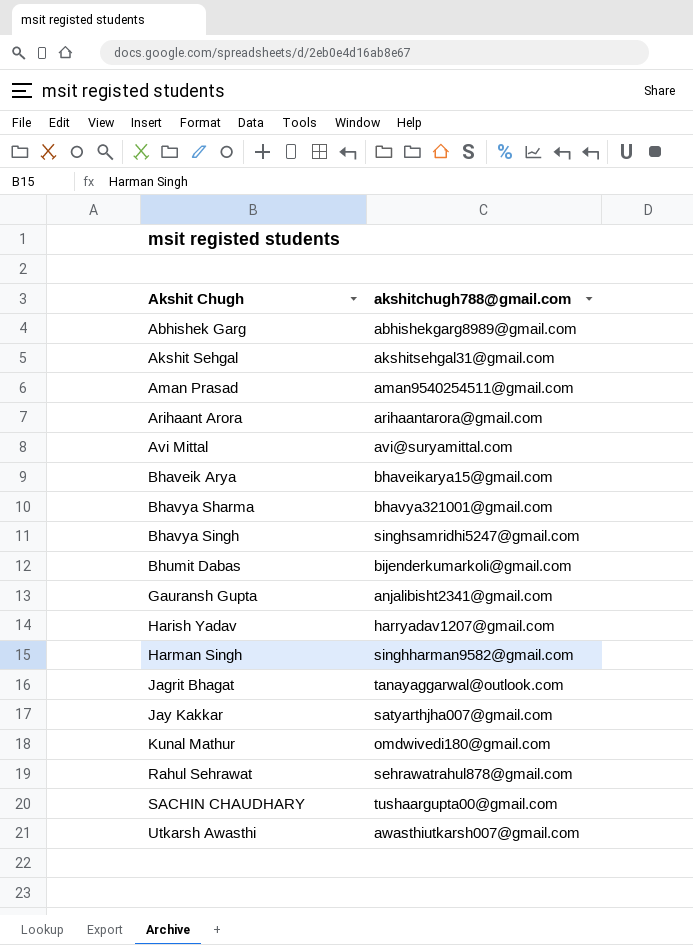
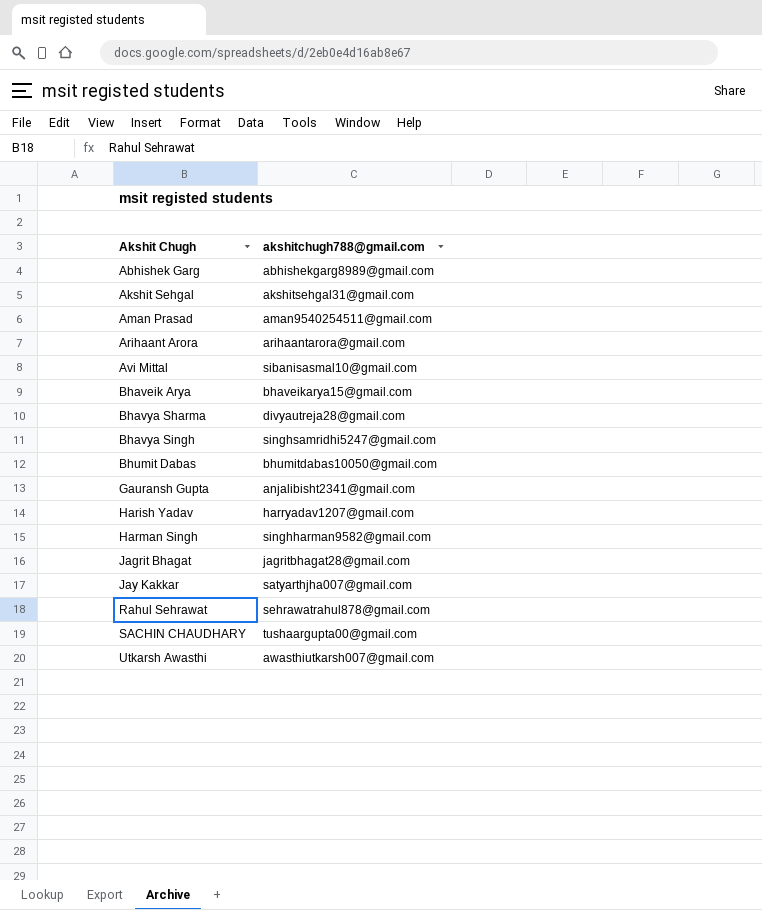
row Kunal Mathur: omdwivedi180@gmail.com -> none
Avi Mittal | akshitchugh788@gmail.com: avi@suryamittal.com -> sibanisasmal10@gmail.com
Bhavya Sharma | akshitchugh788@gmail.com: bhavya321001@gmail.com -> divyautreja28@gmail.com
Bhumit Dabas | akshitchugh788@gmail.com: bijenderkumarkoli@gmail.com -> bhumitdabas10050@gmail.com
Jagrit Bhagat | akshitchugh788@gmail.com: tanayaggarwal@outlook.com -> jagritbhagat28@gmail.com

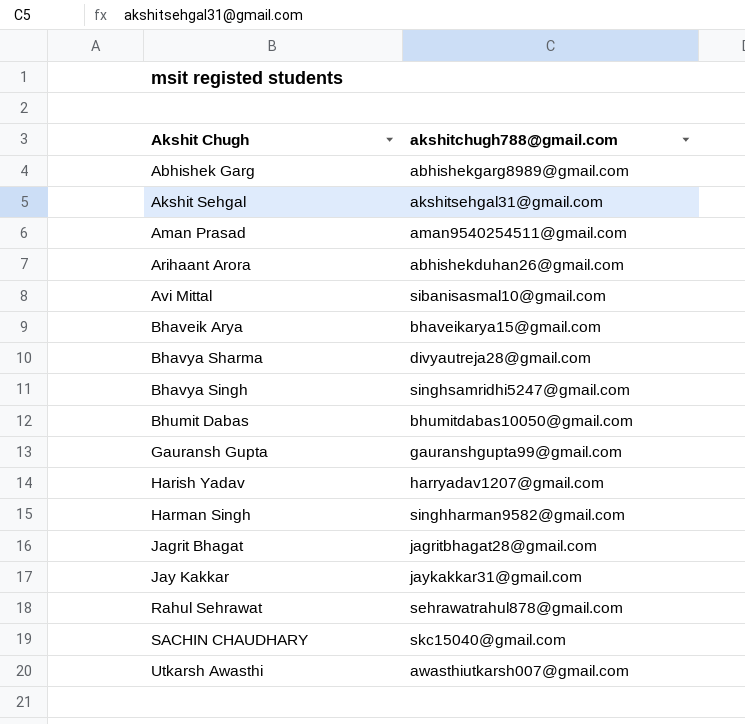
Arihaant Arora | akshitchugh788@gmail.com: arihaantarora@gmail.com -> abhishekduhan26@gmail.com
Gauransh Gupta | akshitchugh788@gmail.com: anjalibisht2341@gmail.com -> gauranshgupta99@gmail.com
Jay Kakkar | akshitchugh788@gmail.com: satyarthjha007@gmail.com -> jaykakkar31@gmail.com
SACHIN CHAUDHARY | akshitchugh788@gmail.com: tushaargupta00@gmail.com -> skc15040@gmail.com

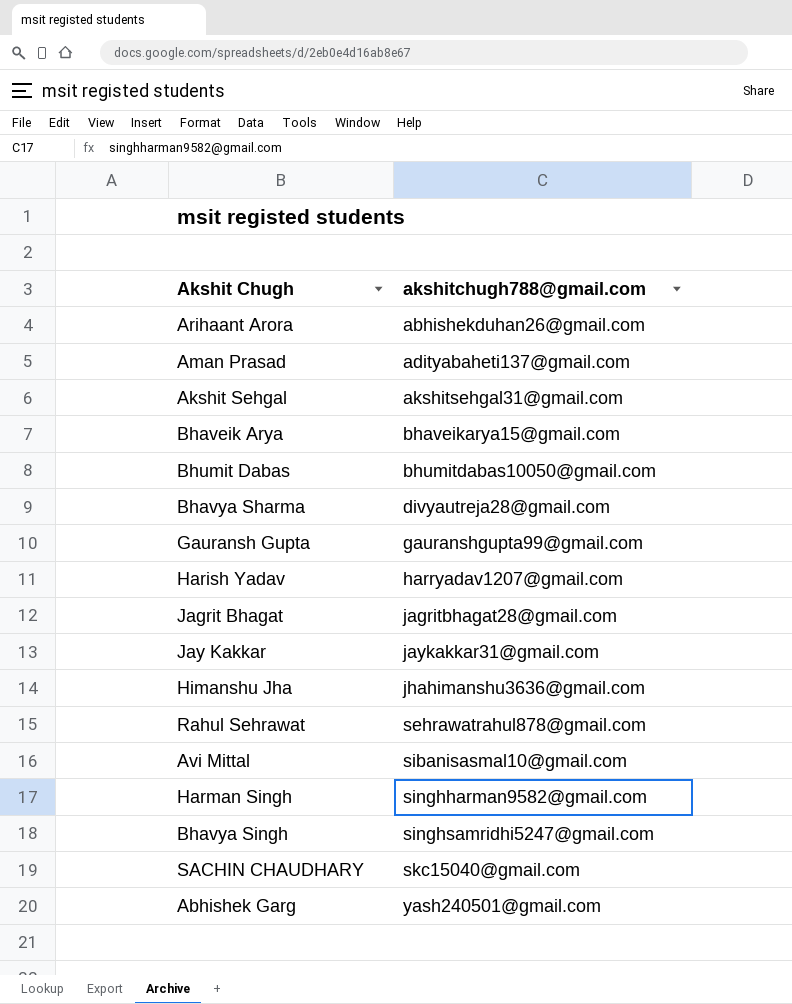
row order: Akshit Chugh ascending -> akshitchugh788@gmail.com ascending
row Utkarsh Awasthi: awasthiutkarsh007@gmail.com -> none
Aman Prasad | akshitchugh788@gmail.com: aman9540254511@gmail.com -> adityabaheti137@gmail.com
row Himanshu Jha: none -> jhahimanshu3636@gmail.com
Abhishek Garg | akshitchugh788@gmail.com: abhishekgarg8989@gmail.com -> yash240501@gmail.com

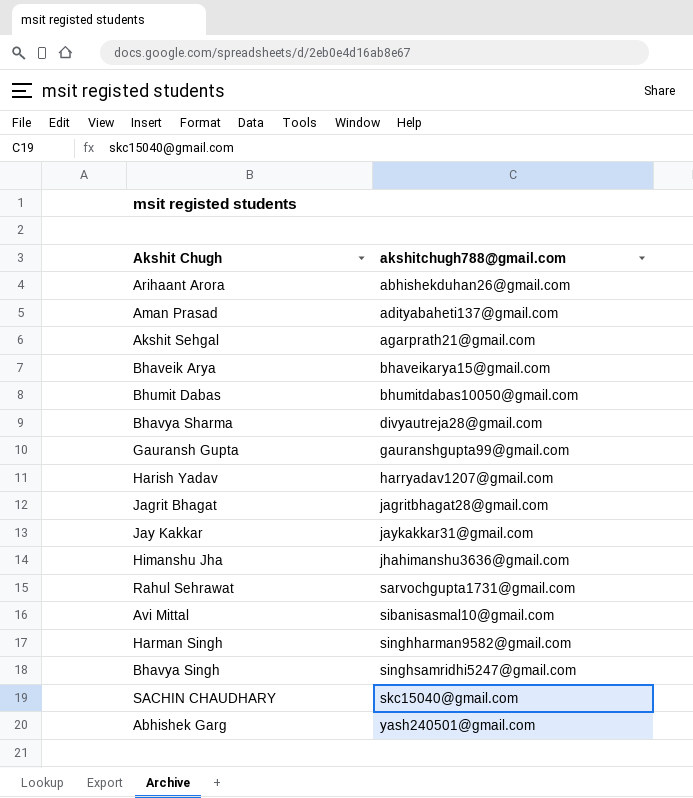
Akshit Sehgal | akshitchugh788@gmail.com: akshitsehgal31@gmail.com -> agarprath21@gmail.com
Rahul Sehrawat | akshitchugh788@gmail.com: sehrawatrahul878@gmail.com -> sarvochgupta1731@gmail.com

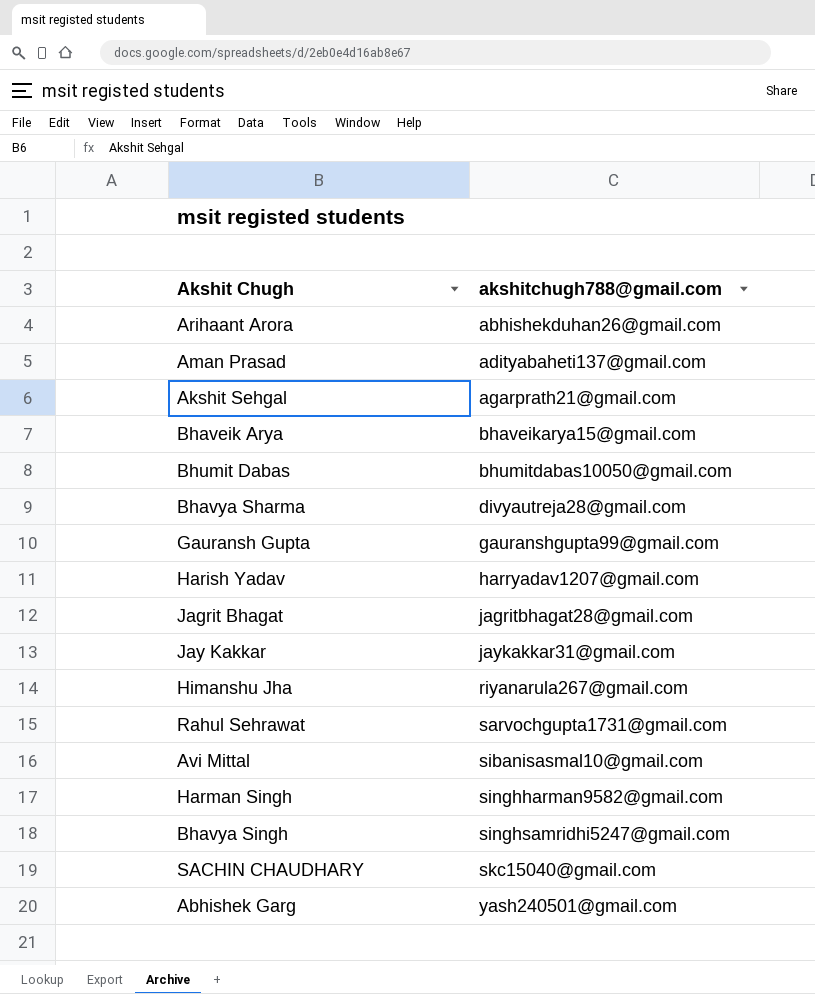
Himanshu Jha | akshitchugh788@gmail.com: jhahimanshu3636@gmail.com -> riyanarula267@gmail.com

